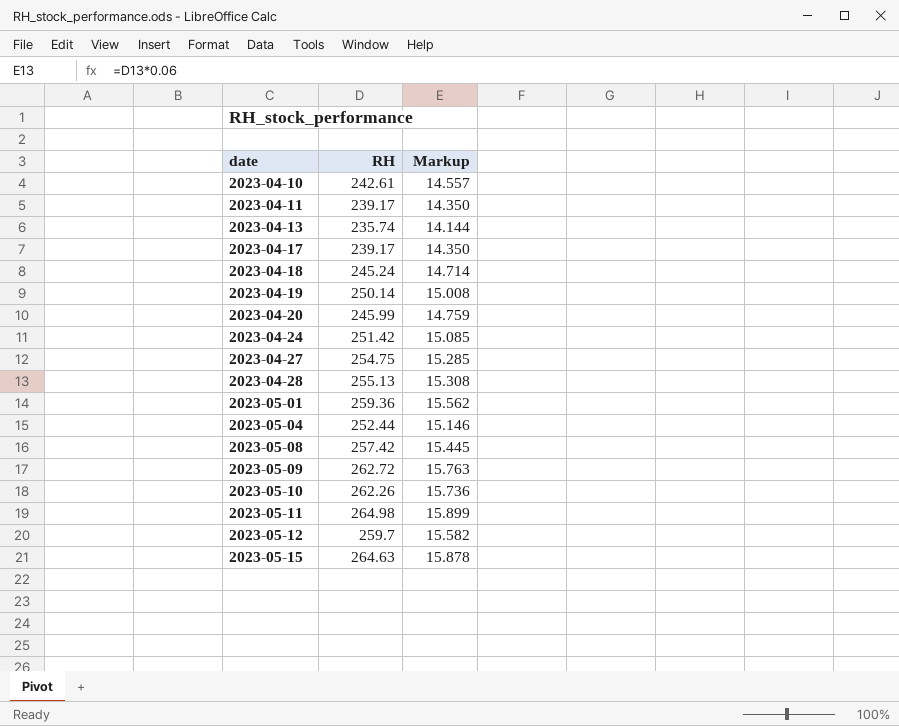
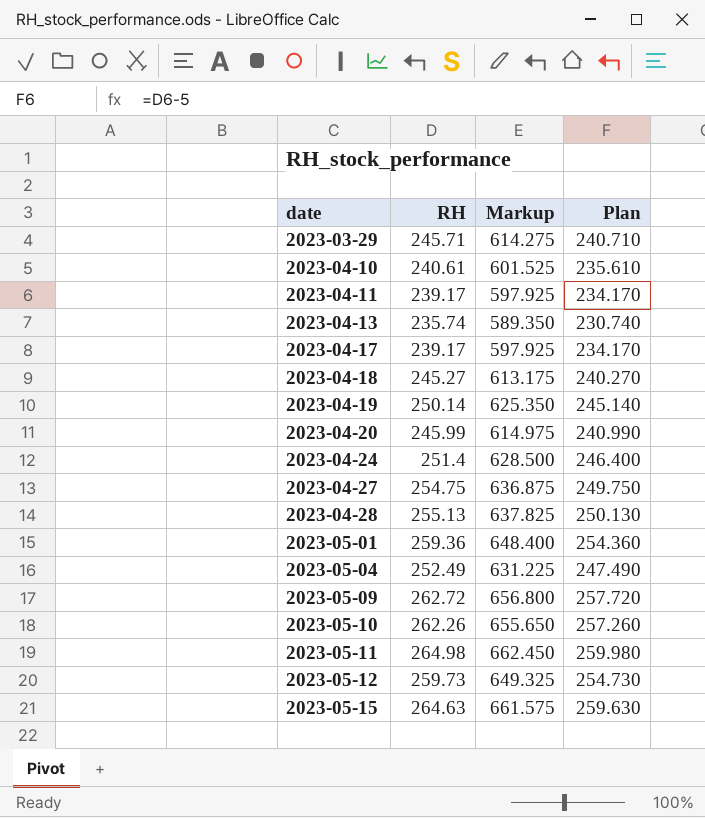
column Markup | formula: [RH] * 0.06 -> [RH] * 2.5
column Plan | formula: none -> [RH] - 5
row 2023-05-08: 257.42 | 15.445 -> none
row 2023-03-29: none -> 245.71 | 614.275 | 240.710
2023-04-10 | RH: 242.61 -> 240.61
2023-04-18 | RH: 245.24 -> 245.27
2023-04-24 | RH: 251.42 -> 251.4
2023-05-04 | RH: 252.44 -> 252.49
2023-05-12 | RH: 259.7 -> 259.73

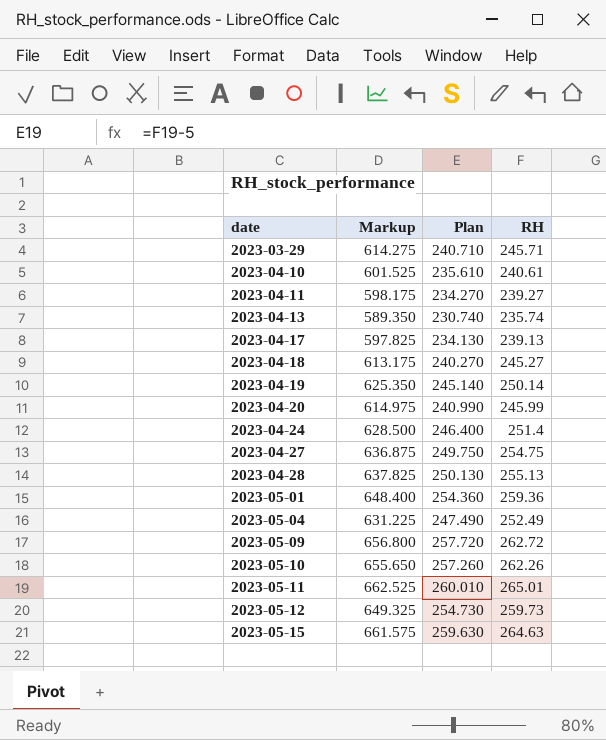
column RH | position: 2 -> 4
2023-04-11 | Markup: 597.925 -> 598.175
2023-04-11 | Plan: 234.170 -> 234.270
2023-04-11 | RH: 239.17 -> 239.27
2023-04-17 | Markup: 597.925 -> 597.825
2023-04-17 | Plan: 234.170 -> 234.130
2023-04-17 | RH: 239.17 -> 239.13
2023-05-11 | Markup: 662.450 -> 662.525
2023-05-11 | Plan: 259.980 -> 260.010
2023-05-11 | RH: 264.98 -> 265.01

